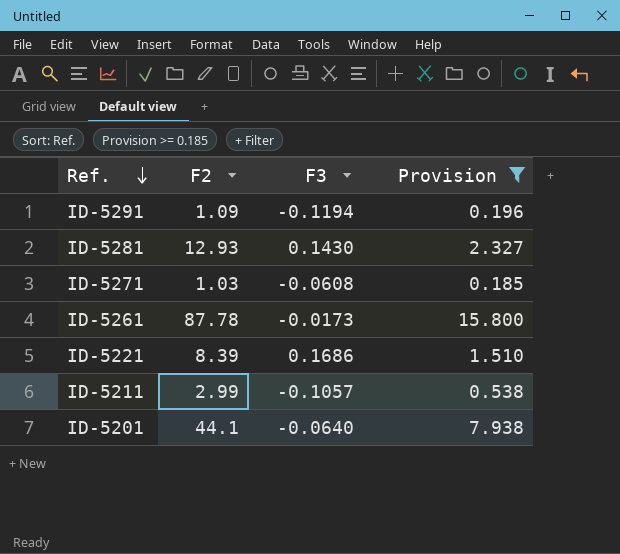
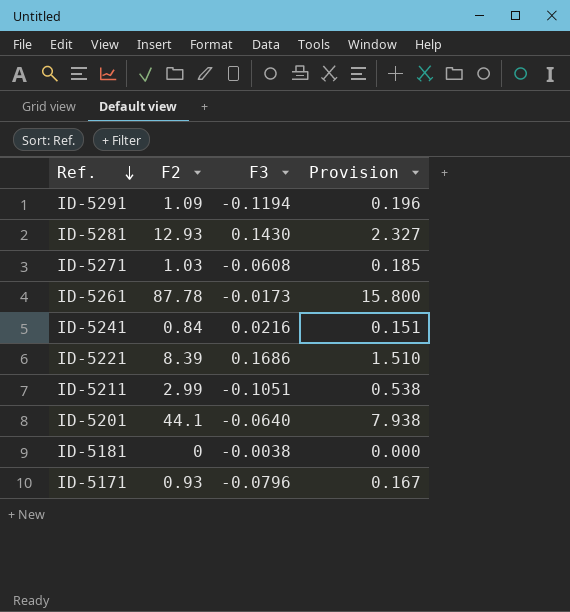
filter: Provision >= 0.185 -> none
ID-5211 | F3: -0.1057 -> -0.1051

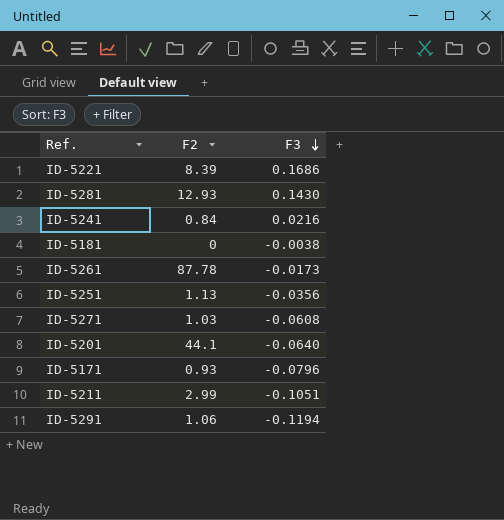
row order: Ref. descending -> F3 descending
column Provision | formula: [F2] * 0.18 -> none
row ID-5251: none -> 1.13 | -0.0356
ID-5291 | F2: 1.09 -> 1.06

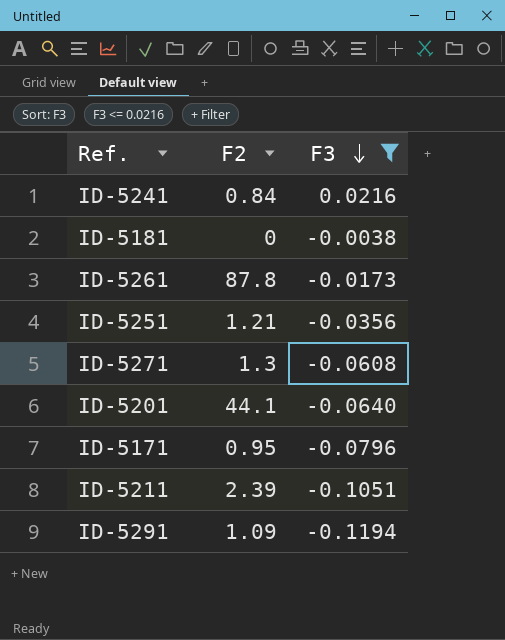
filter: none -> F3 <= 0.0216
ID-5261 | F2: 87.78 -> 87.8
ID-5251 | F2: 1.13 -> 1.21
ID-5271 | F2: 1.03 -> 1.3
ID-5171 | F2: 0.93 -> 0.95
ID-5211 | F2: 2.99 -> 2.39
ID-5291 | F2: 1.06 -> 1.09

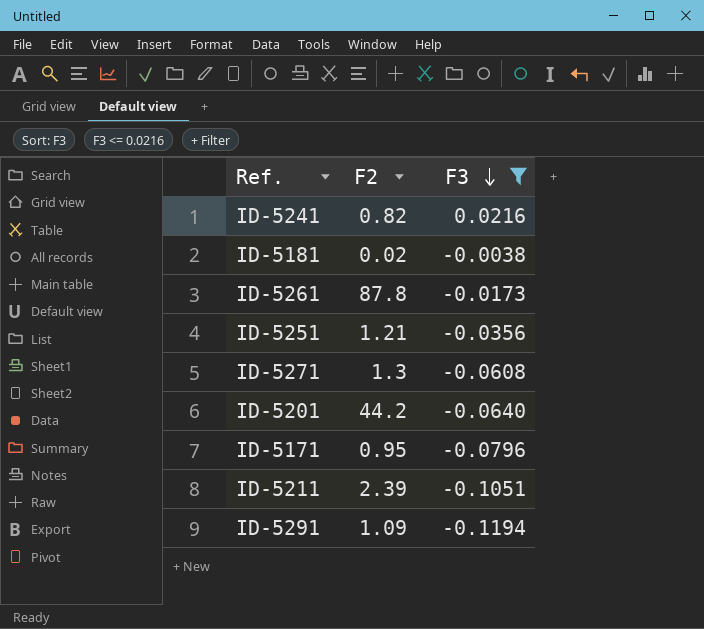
ID-5241 | F2: 0.84 -> 0.82
ID-5181 | F2: 0 -> 0.02
ID-5201 | F2: 44.1 -> 44.2

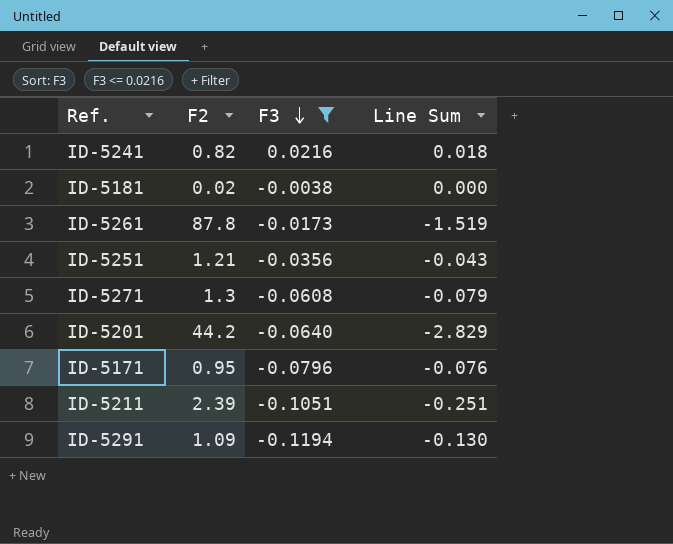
column Line Sum | formula: none -> [F2] * [F3]

